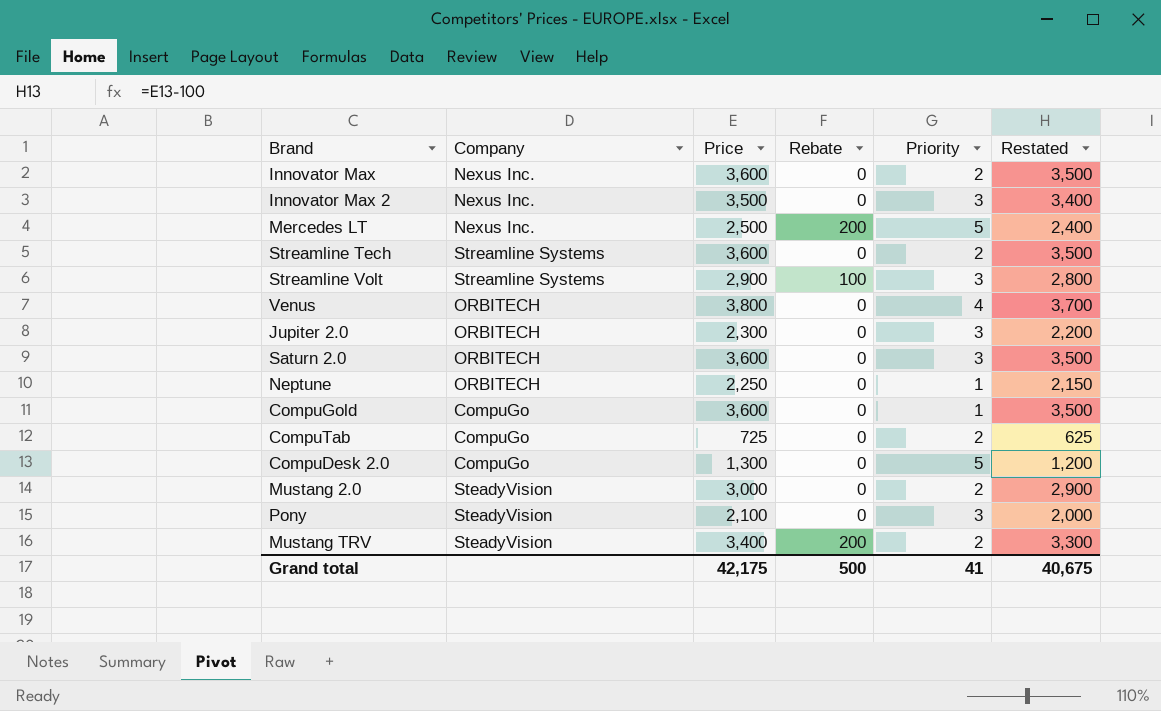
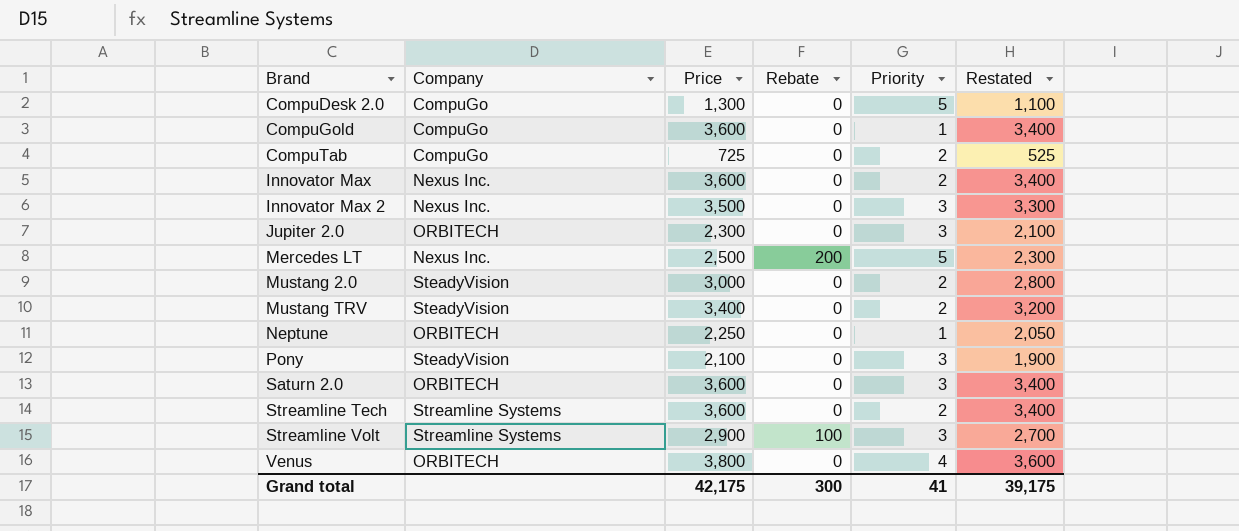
row order: none -> Brand ascending
column Restated | formula: [Price] - 100 -> [Price] - 200
Mustang TRV | Rebate: 200 -> 0
Grand total | Rebate: 500 -> 300
Grand total | Restated: 40,675 -> 39,175

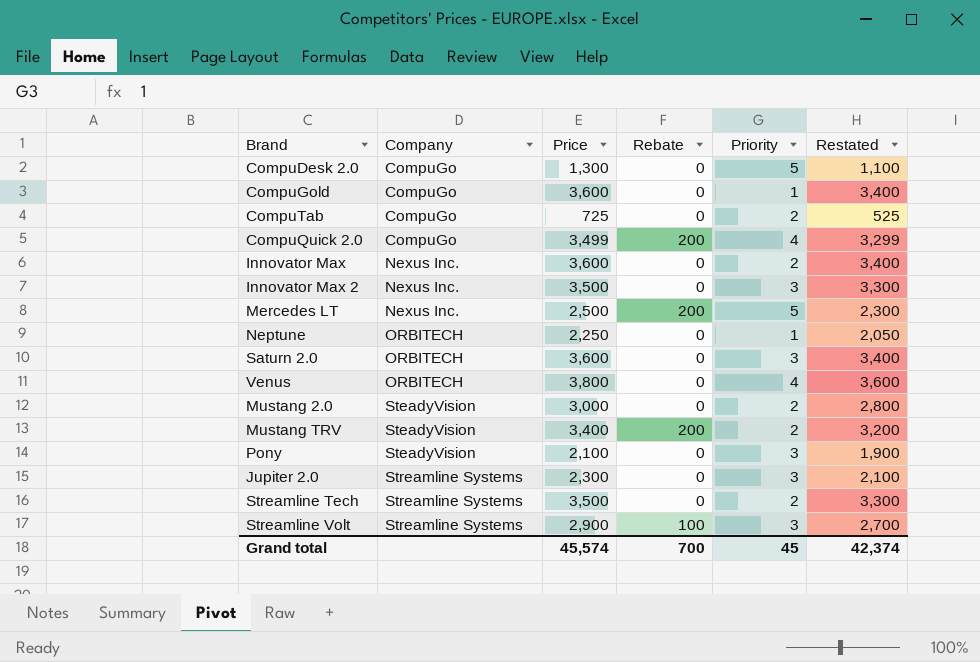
row order: Brand ascending -> Company ascending
row CompuQuick 2.0: none -> CompuGo | 3,499 | 200 | 4 | 3,299
Mustang TRV | Rebate: 0 -> 200
Jupiter 2.0 | Company: ORBITECH -> Streamline Systems
Streamline Tech | Price: 3,600 -> 3,500
Streamline Tech | Restated: 3,400 -> 3,300
Grand total | Price: 42,175 -> 45,574
Grand total | Rebate: 300 -> 700
Grand total | Priority: 41 -> 45
Grand total | Restated: 39,175 -> 42,374

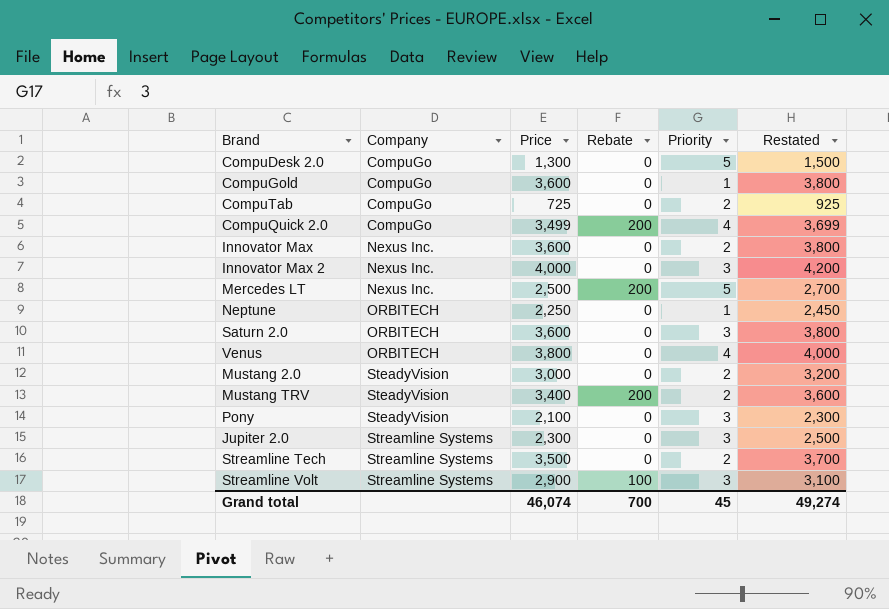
column Restated | formula: [Price] - 200 -> [Price] + 200
Innovator Max 2 | Price: 3,500 -> 4,000
Grand total | Price: 45,574 -> 46,074
Grand total | Restated: 42,374 -> 49,274

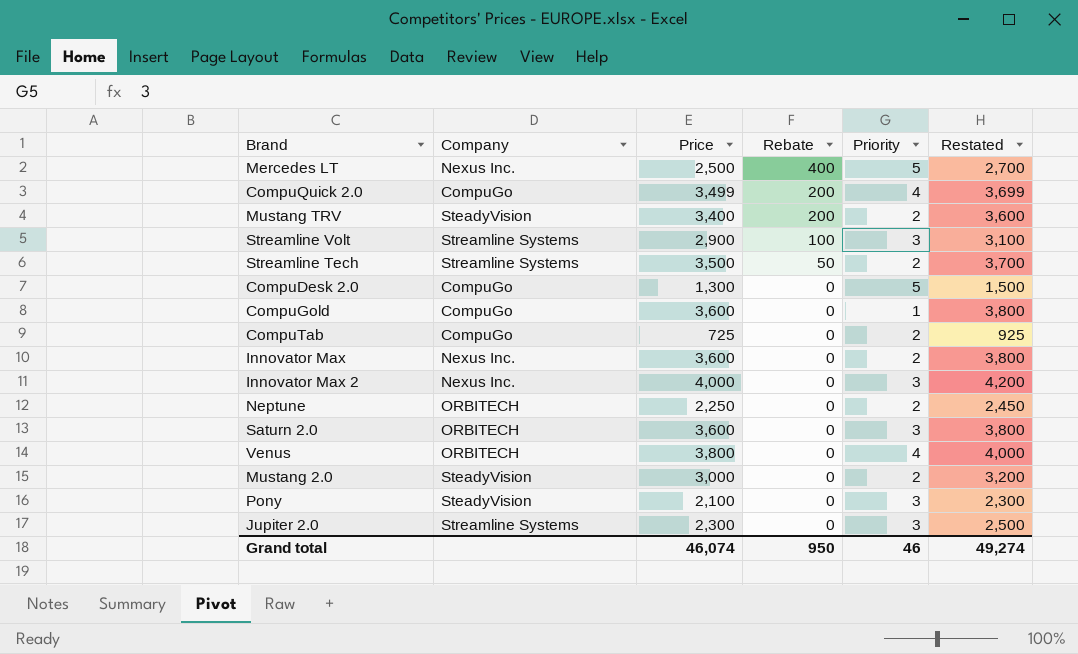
row order: Company ascending -> Rebate descending
Mercedes LT | Rebate: 200 -> 400
Streamline Tech | Rebate: 0 -> 50
Neptune | Priority: 1 -> 2
Grand total | Rebate: 700 -> 950
Grand total | Priority: 45 -> 46

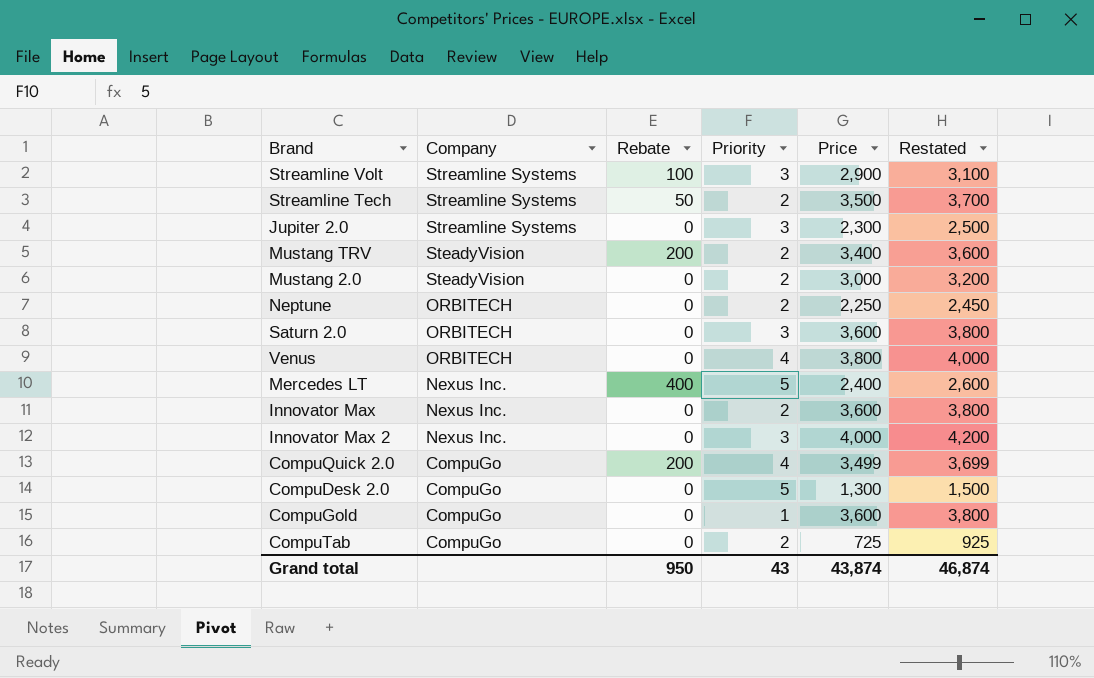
row order: Rebate descending -> Company descending
column Price | position: 3 -> 5
row Pony: SteadyVision | 2,100 | 0 | 3 | 2,300 -> none
Mercedes LT | Price: 2,500 -> 2,400
Mercedes LT | Restated: 2,700 -> 2,600
Grand total | Priority: 46 -> 43
Grand total | Price: 46,074 -> 43,874
Grand total | Restated: 49,274 -> 46,874

